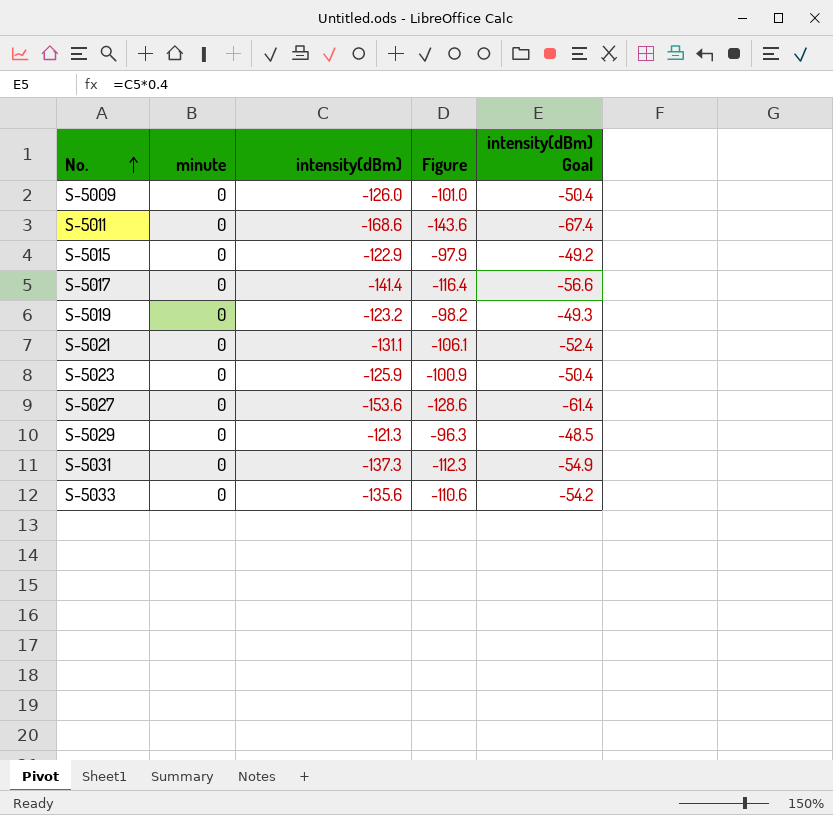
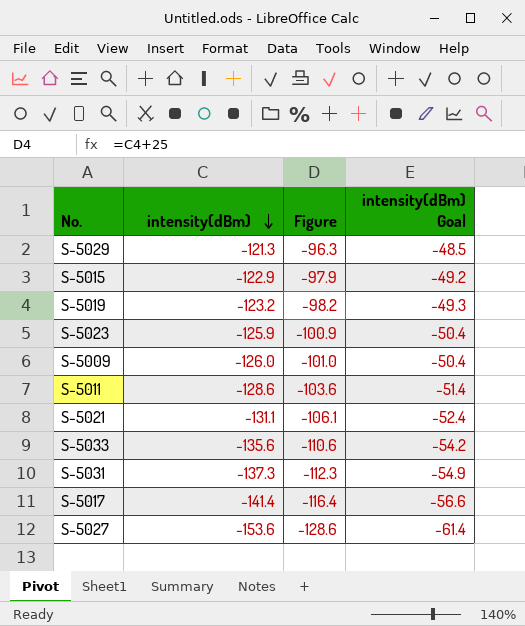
row order: No. ascending -> intensity(dBm) descending
column minute | position: 2 -> none
S-5011 | intensity(dBm): -168.6 -> -128.6
S-5011 | Figure: -143.6 -> -103.6
S-5011 | intensity(dBm) Goal: -67.4 -> -51.4

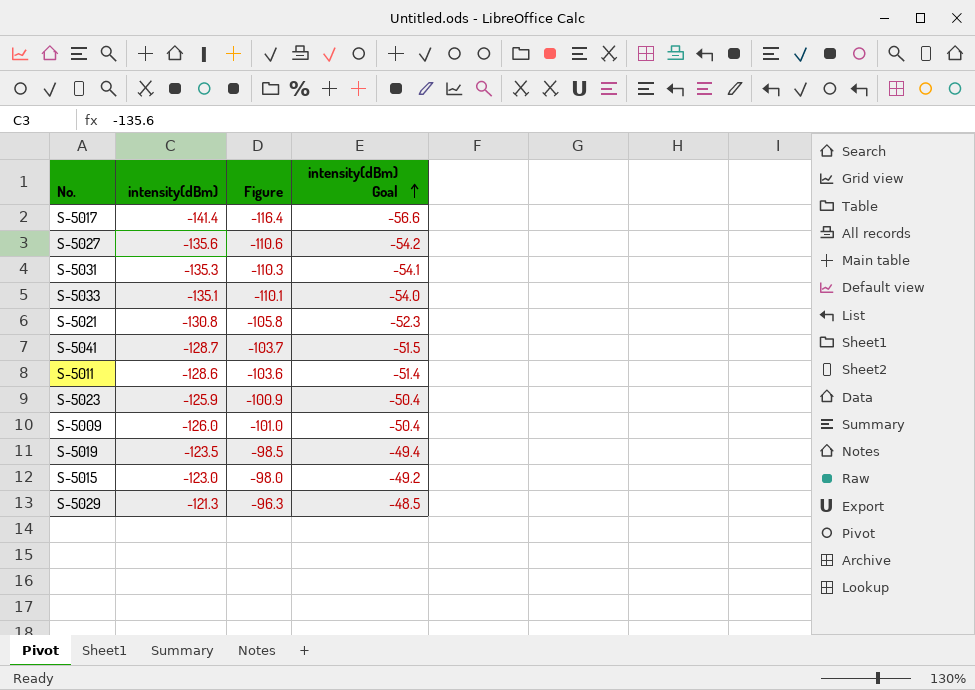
row order: intensity(dBm) descending -> intensity(dBm) Goal ascending
S-5027 | intensity(dBm): -153.6 -> -135.6
S-5027 | Figure: -128.6 -> -110.6
S-5027 | intensity(dBm) Goal: -61.4 -> -54.2
S-5031 | intensity(dBm): -137.3 -> -135.3
S-5031 | Figure: -112.3 -> -110.3
S-5031 | intensity(dBm) Goal: -54.9 -> -54.1
S-5033 | intensity(dBm): -135.6 -> -135.1
S-5033 | Figure: -110.6 -> -110.1
S-5033 | intensity(dBm) Goal: -54.2 -> -54.0
S-5021 | intensity(dBm): -131.1 -> -130.8
S-5021 | Figure: -106.1 -> -105.8
S-5021 | intensity(dBm) Goal: -52.4 -> -52.3
row S-5041: none -> -128.7 | -103.7 | -51.5
S-5019 | intensity(dBm): -123.2 -> -123.5
S-5019 | Figure: -98.2 -> -98.5
S-5019 | intensity(dBm) Goal: -49.3 -> -49.4
S-5015 | intensity(dBm): -122.9 -> -123.0
S-5015 | Figure: -97.9 -> -98.0

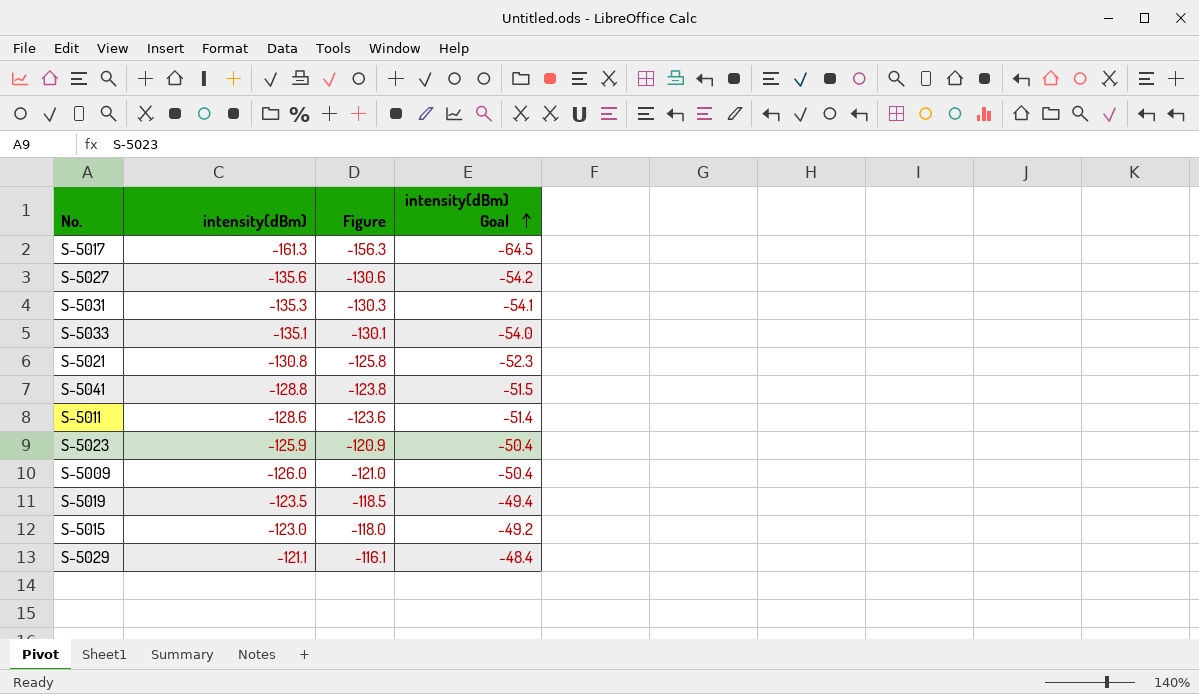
column Figure | formula: [intensity(dBm)] + 25 -> [intensity(dBm)] + 5
S-5017 | intensity(dBm): -141.4 -> -161.3
S-5017 | intensity(dBm) Goal: -56.6 -> -64.5
S-5041 | intensity(dBm): -128.7 -> -128.8
S-5029 | intensity(dBm): -121.3 -> -121.1
S-5029 | intensity(dBm) Goal: -48.5 -> -48.4

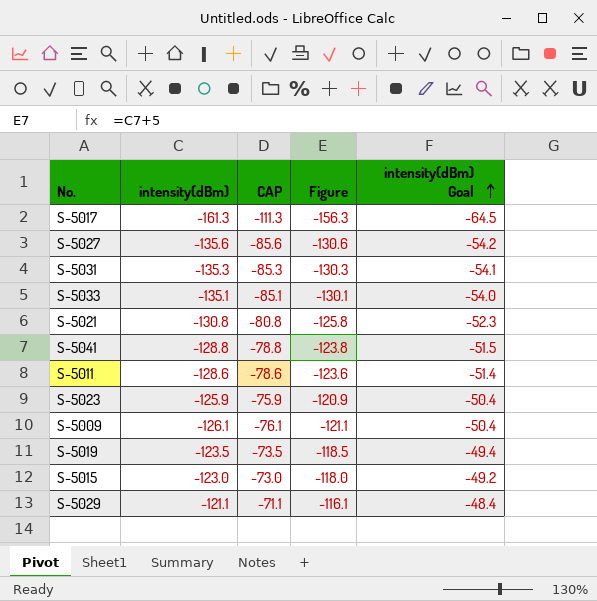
column CAP | formula: none -> [intensity(dBm)] + 50
S-5009 | intensity(dBm): -126.0 -> -126.1
S-5009 | Figure: -121.0 -> -121.1

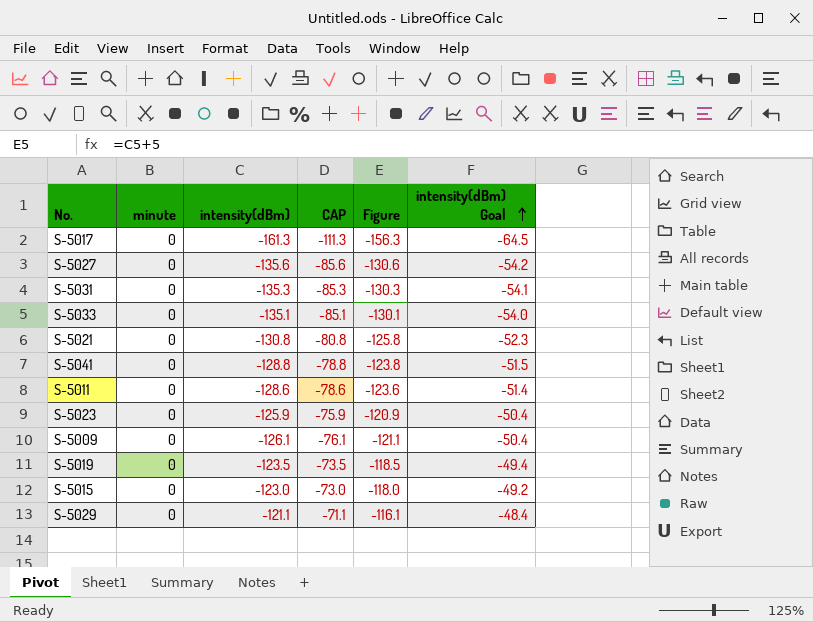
column minute | position: none -> 2

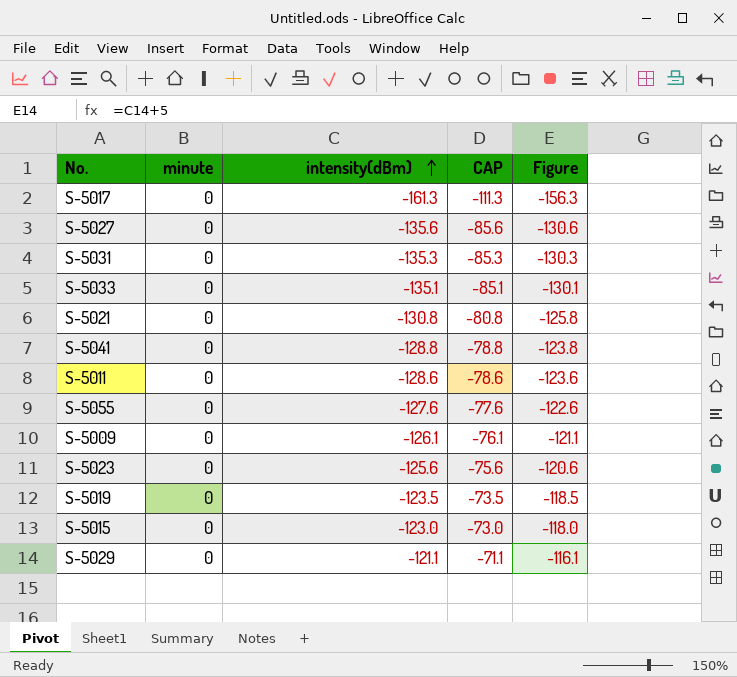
row order: intensity(dBm) Goal ascending -> intensity(dBm) ascending
column intensity(dBm) Goal | formula: [intensity(dBm)] * 0.4 -> none
row S-5055: none -> 0 | -127.6 | -77.6 | -122.6
S-5023 | intensity(dBm): -125.9 -> -125.6
S-5023 | CAP: -75.9 -> -75.6
S-5023 | Figure: -120.9 -> -120.6

